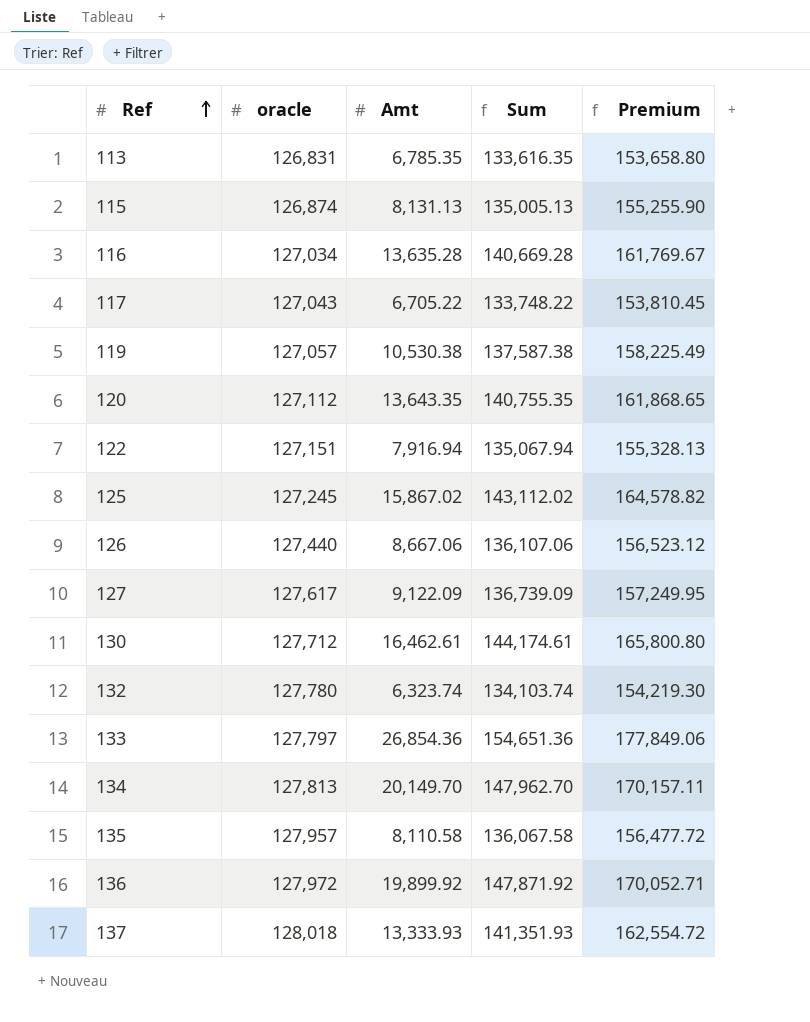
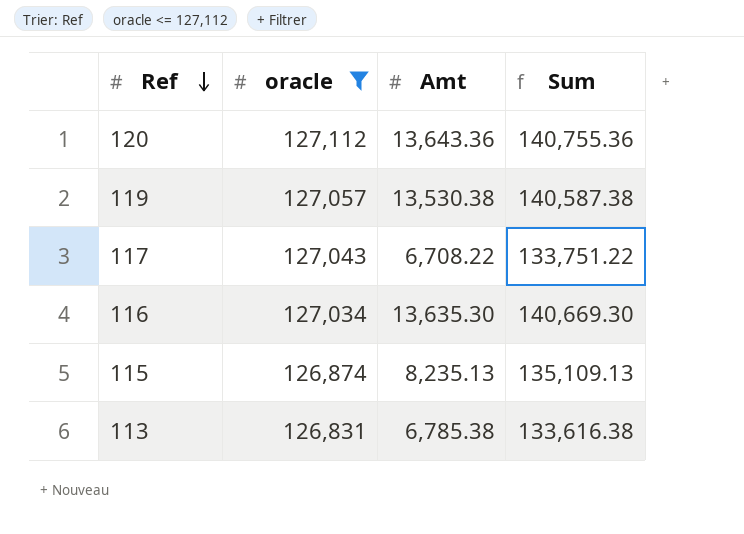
filter: none -> oracle <= 127,112
row order: Ref ascending -> Ref descending
column Premium | formula: [Sum] * 1.15 -> none
120 | Amt: 13,643.35 -> 13,643.36
120 | Sum: 140,755.35 -> 140,755.36
119 | Amt: 10,530.38 -> 13,530.38
119 | Sum: 137,587.38 -> 140,587.38
117 | Amt: 6,705.22 -> 6,708.22
117 | Sum: 133,748.22 -> 133,751.22
116 | Amt: 13,635.28 -> 13,635.30
116 | Sum: 140,669.28 -> 140,669.30
115 | Amt: 8,131.13 -> 8,235.13
115 | Sum: 135,005.13 -> 135,109.13
113 | Amt: 6,785.35 -> 6,785.38
113 | Sum: 133,616.35 -> 133,616.38

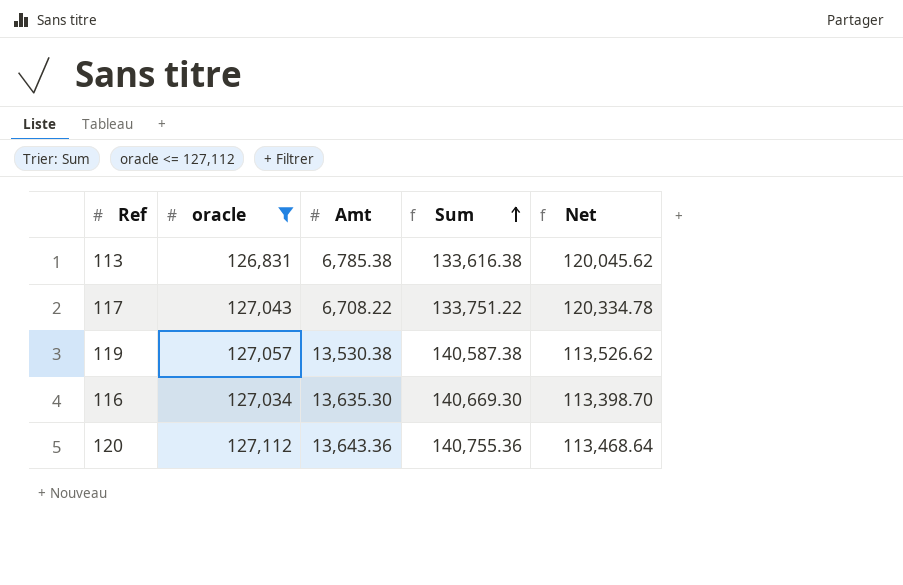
row order: Ref descending -> Sum ascending
column Net | formula: none -> [oracle] - [Amt]
row 115: 126,874 | 8,235.13 | 135,109.13 -> none

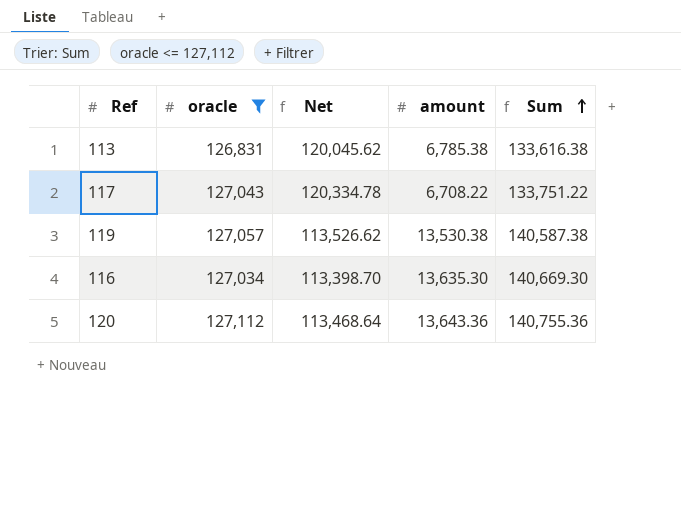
column Net | position: 5 -> 3
column name: Amt -> amount

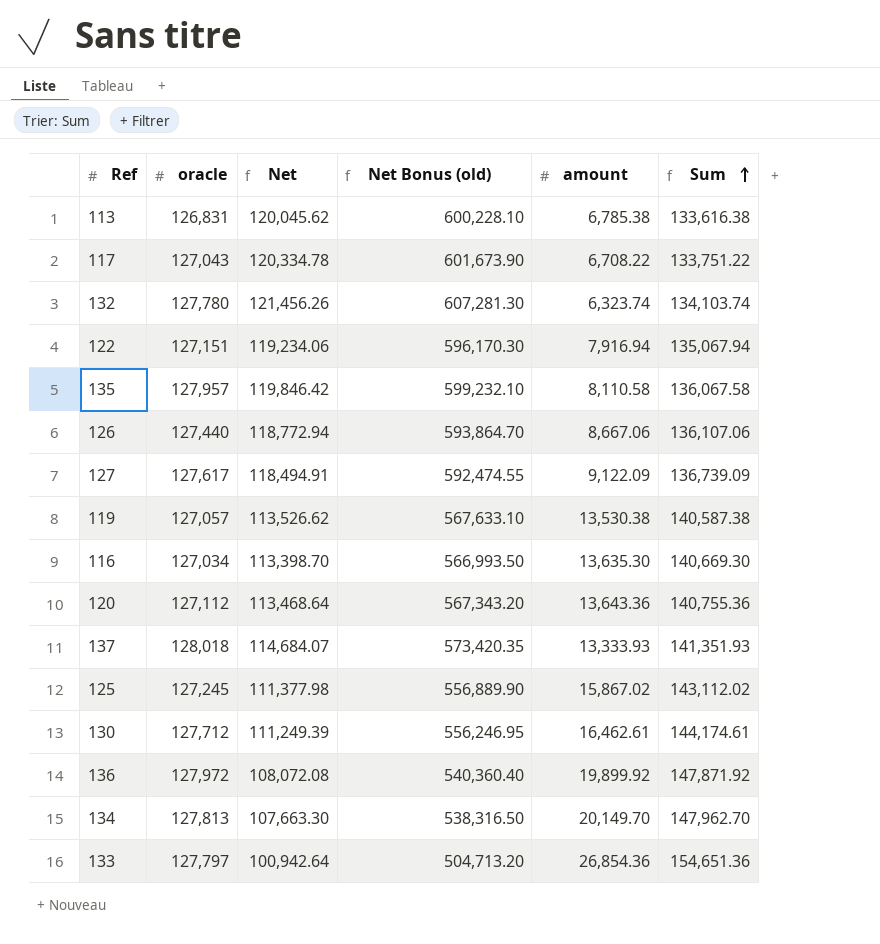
filter: oracle <= 127,112 -> none
column Net Bonus (old) | formula: none -> [Net] * 5

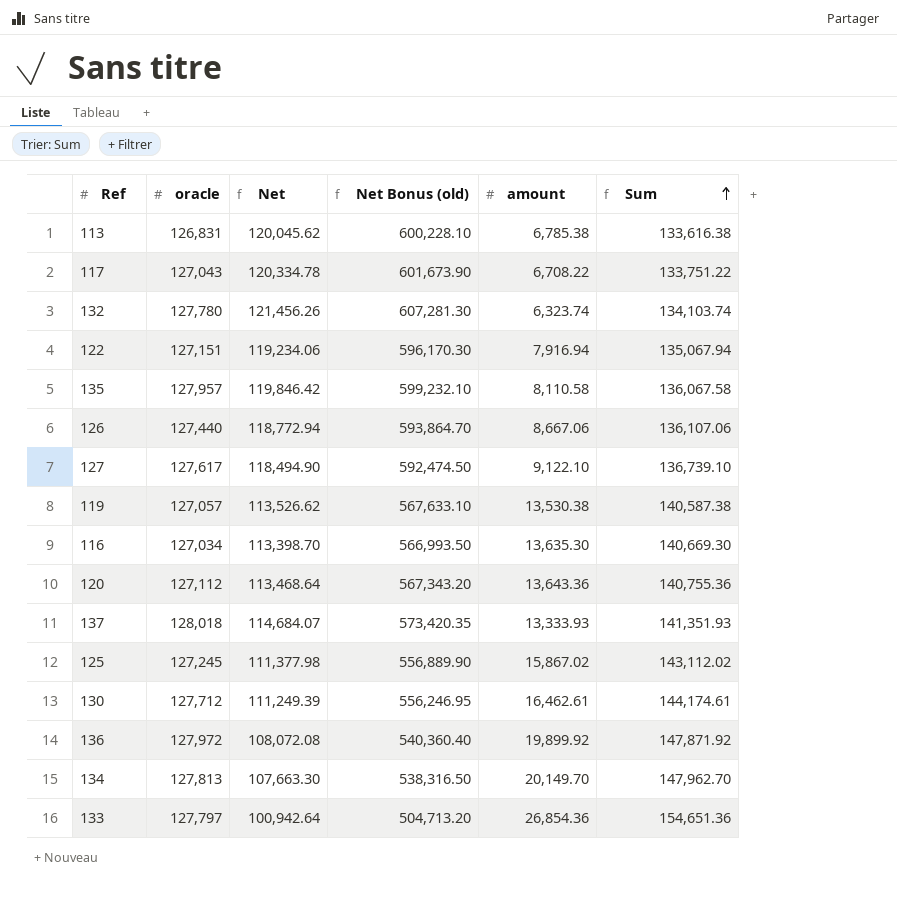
127 | Net: 118,494.91 -> 118,494.90
127 | Net Bonus (old): 592,474.55 -> 592,474.50
127 | amount: 9,122.09 -> 9,122.10
127 | Sum: 136,739.09 -> 136,739.10

